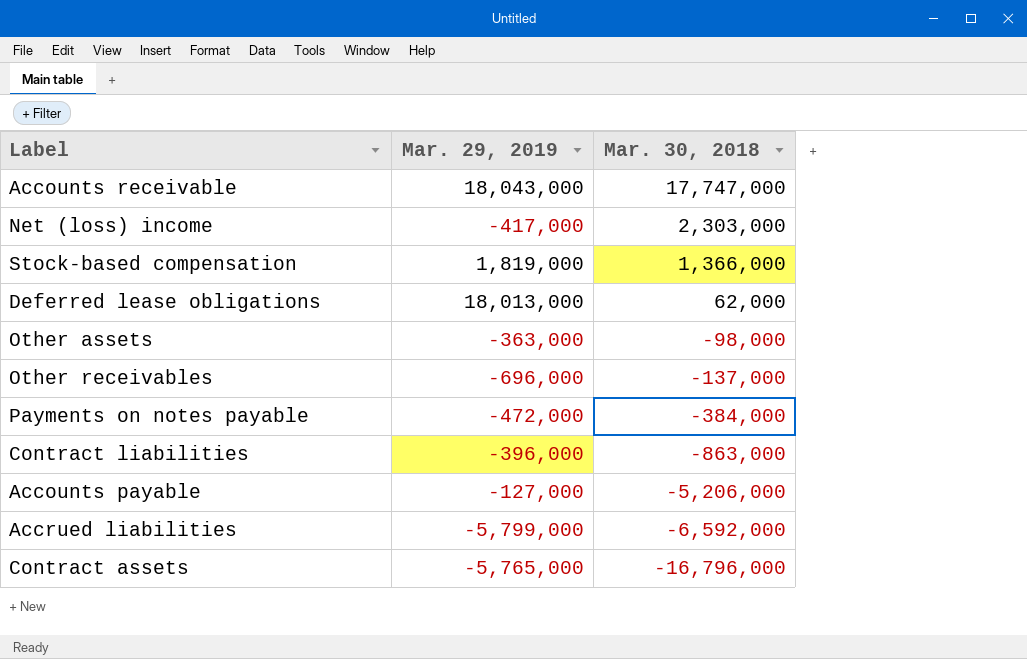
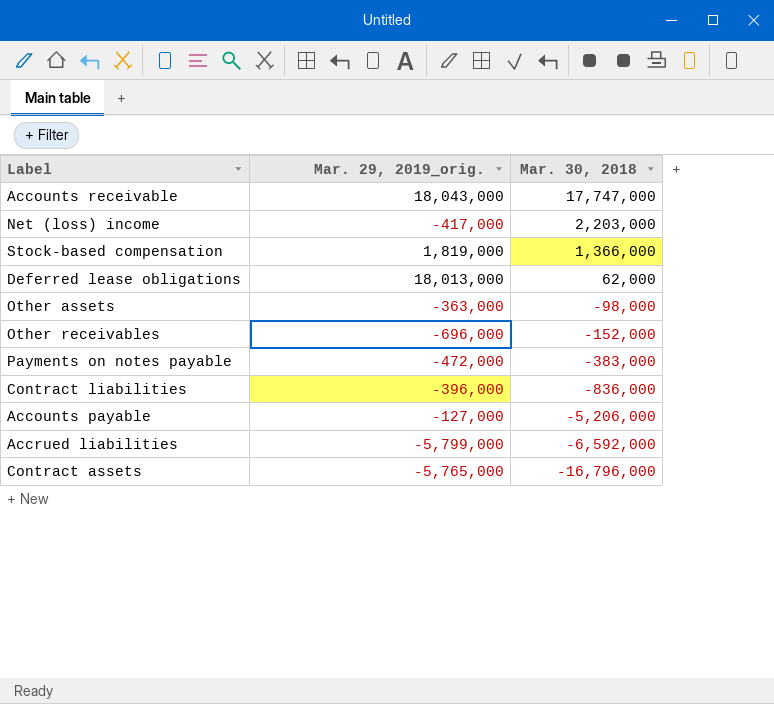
column name: Mar. 29, 2019 -> Mar. 29, 2019_orig.
Net (loss) income | Mar. 30, 2018: 2,303,000 -> 2,203,000
Other receivables | Mar. 30, 2018: -137,000 -> -152,000
Payments on notes payable | Mar. 30, 2018: -384,000 -> -383,000
Contract liabilities | Mar. 30, 2018: -863,000 -> -836,000

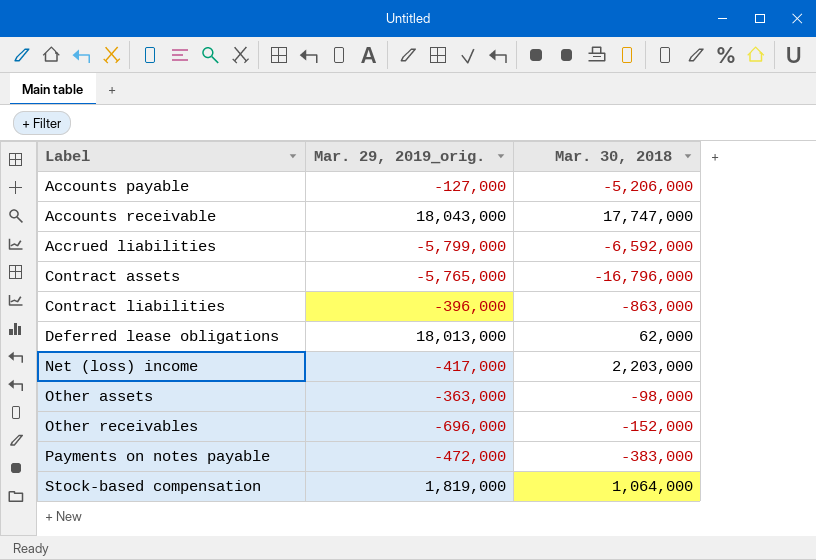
row order: Mar. 30, 2018 descending -> Label ascending
Contract liabilities | Mar. 30, 2018: -836,000 -> -863,000
Stock-based compensation | Mar. 30, 2018: 1,366,000 -> 1,064,000

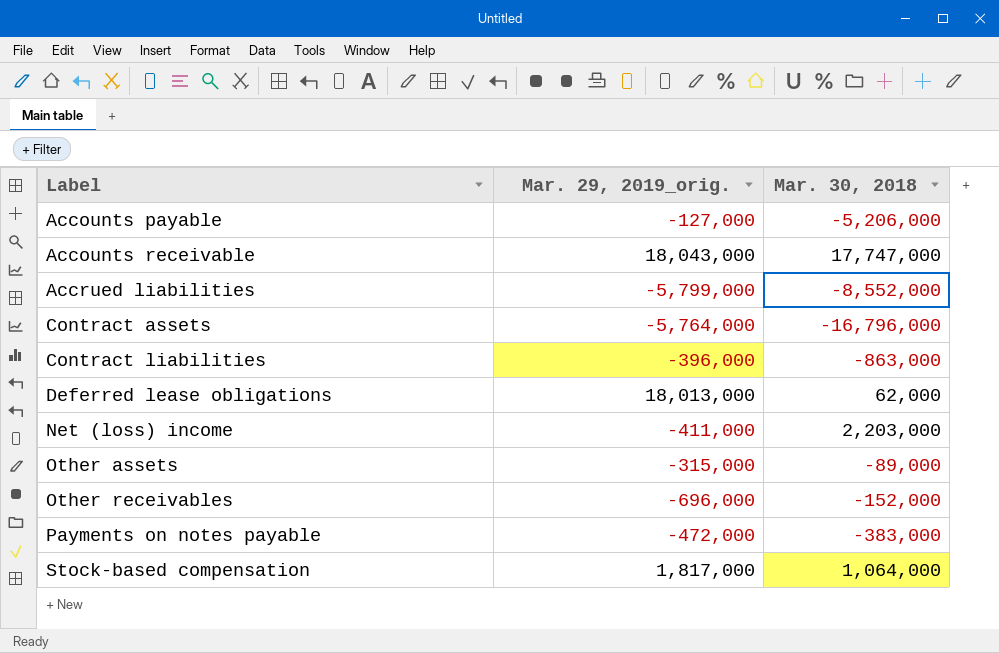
Accrued liabilities | Mar. 30, 2018: -6,592,000 -> -8,552,000
Contract assets | Mar. 29, 2019_orig.: -5,765,000 -> -5,764,000
Net (loss) income | Mar. 29, 2019_orig.: -417,000 -> -411,000
Other assets | Mar. 29, 2019_orig.: -363,000 -> -315,000
Other assets | Mar. 30, 2018: -98,000 -> -89,000
Stock-based compensation | Mar. 29, 2019_orig.: 1,819,000 -> 1,817,000

